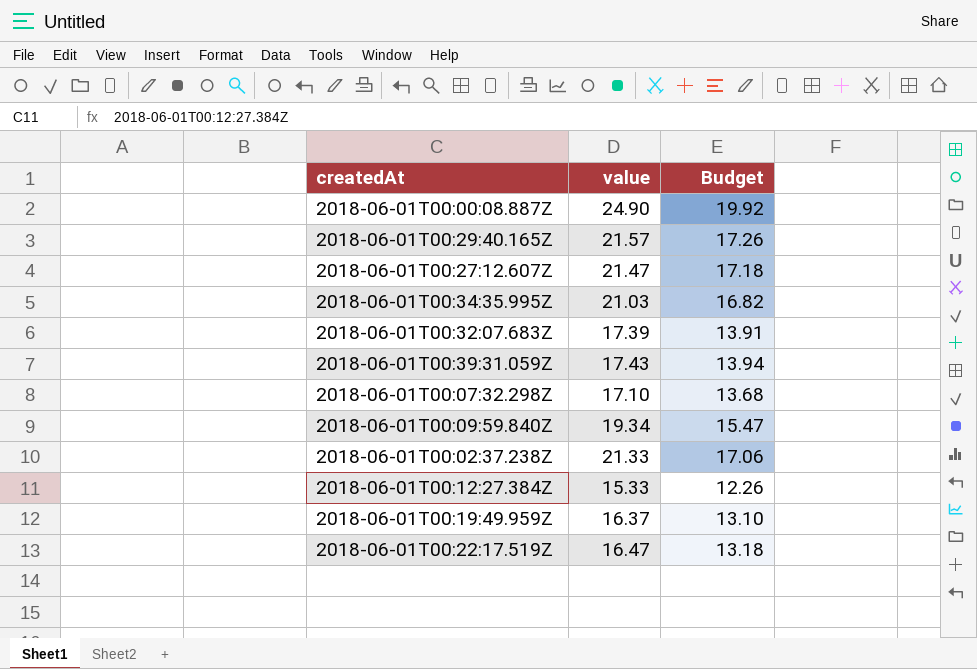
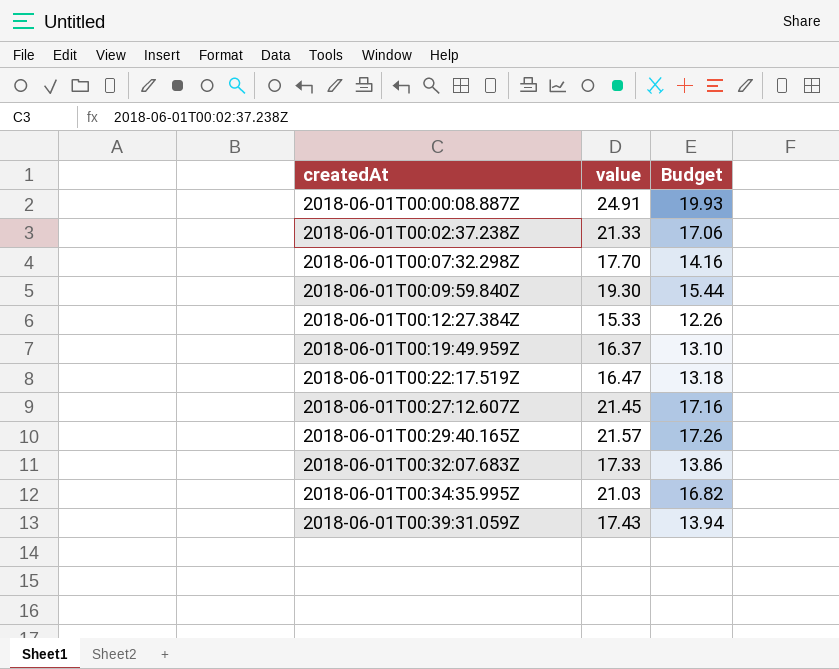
row order: none -> createdAt ascending
2018-06-01T00:00:08.887Z | value: 24.90 -> 24.91
2018-06-01T00:00:08.887Z | Budget: 19.92 -> 19.93
2018-06-01T00:07:32.298Z | value: 17.10 -> 17.70
2018-06-01T00:07:32.298Z | Budget: 13.68 -> 14.16
2018-06-01T00:09:59.840Z | value: 19.34 -> 19.30
2018-06-01T00:09:59.840Z | Budget: 15.47 -> 15.44
2018-06-01T00:27:12.607Z | value: 21.47 -> 21.45
2018-06-01T00:27:12.607Z | Budget: 17.18 -> 17.16
2018-06-01T00:32:07.683Z | value: 17.39 -> 17.33
2018-06-01T00:32:07.683Z | Budget: 13.91 -> 13.86

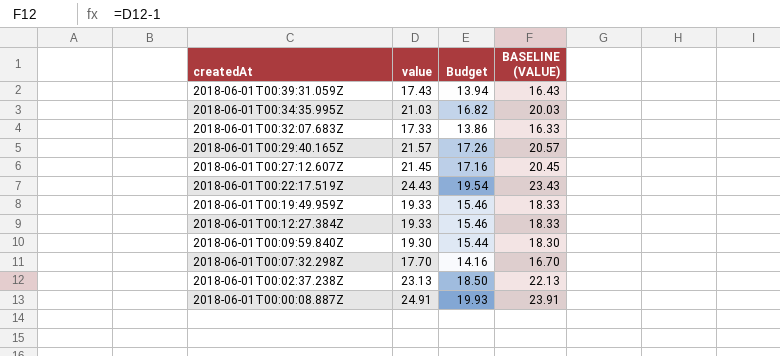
row order: createdAt ascending -> createdAt descending
column BASELINE (VALUE) | formula: none -> [value] - 1
2018-06-01T00:22:17.519Z | value: 16.47 -> 24.43
2018-06-01T00:22:17.519Z | Budget: 13.18 -> 19.54
2018-06-01T00:19:49.959Z | value: 16.37 -> 19.33
2018-06-01T00:19:49.959Z | Budget: 13.10 -> 15.46
2018-06-01T00:12:27.384Z | value: 15.33 -> 19.33
2018-06-01T00:12:27.384Z | Budget: 12.26 -> 15.46
2018-06-01T00:02:37.238Z | value: 21.33 -> 23.13
2018-06-01T00:02:37.238Z | Budget: 17.06 -> 18.50

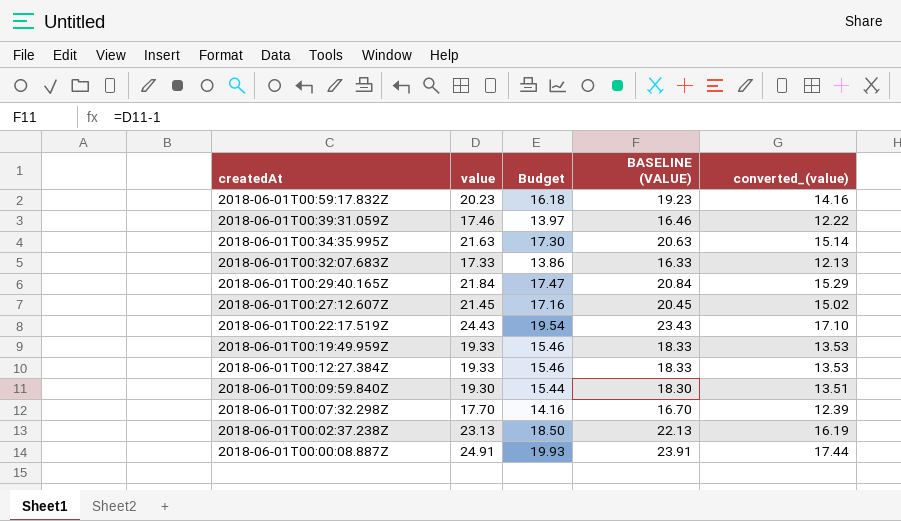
column converted_(value) | formula: none -> [value] * 0.7
row 2018-06-01T00:59:17.832Z: none -> 20.23 | 16.18 | 19.23 | 14.16
2018-06-01T00:39:31.059Z | value: 17.43 -> 17.46
2018-06-01T00:39:31.059Z | Budget: 13.94 -> 13.97
2018-06-01T00:39:31.059Z | BASELINE (VALUE): 16.43 -> 16.46
2018-06-01T00:34:35.995Z | value: 21.03 -> 21.63
2018-06-01T00:34:35.995Z | Budget: 16.82 -> 17.30
2018-06-01T00:34:35.995Z | BASELINE (VALUE): 20.03 -> 20.63
2018-06-01T00:29:40.165Z | value: 21.57 -> 21.84
2018-06-01T00:29:40.165Z | Budget: 17.26 -> 17.47
2018-06-01T00:29:40.165Z | BASELINE (VALUE): 20.57 -> 20.84

